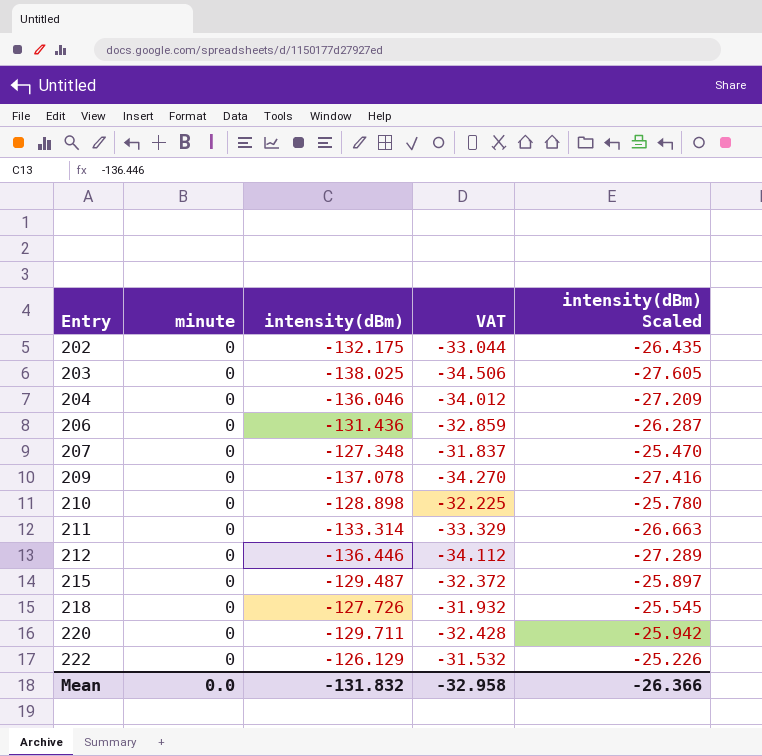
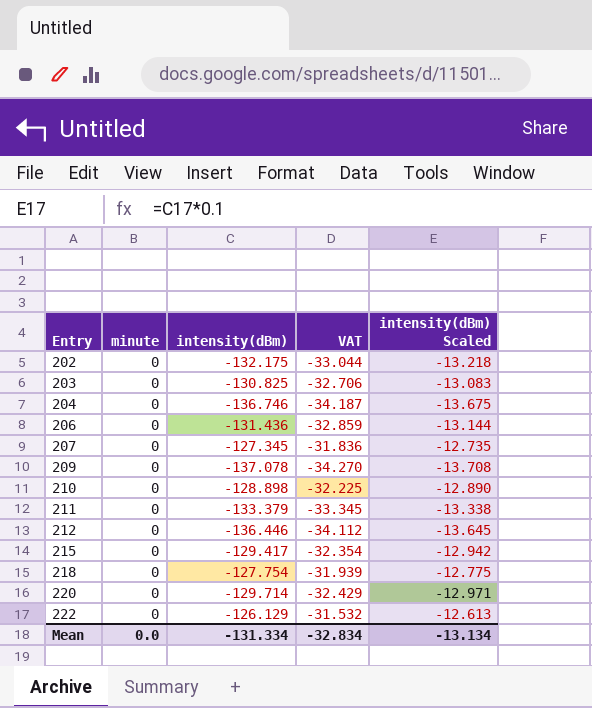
column intensity(dBm) Scaled | formula: [intensity(dBm)] * 0.2 -> [intensity(dBm)] * 0.1
203 | intensity(dBm): -138.025 -> -130.825
203 | VAT: -34.506 -> -32.706
204 | intensity(dBm): -136.046 -> -136.746
204 | VAT: -34.012 -> -34.187
207 | intensity(dBm): -127.348 -> -127.345
207 | VAT: -31.837 -> -31.836
211 | intensity(dBm): -133.314 -> -133.379
211 | VAT: -33.329 -> -33.345
215 | intensity(dBm): -129.487 -> -129.417
215 | VAT: -32.372 -> -32.354
218 | intensity(dBm): -127.726 -> -127.754
218 | VAT: -31.932 -> -31.939
220 | intensity(dBm): -129.711 -> -129.714
220 | VAT: -32.428 -> -32.429
Mean | intensity(dBm): -131.832 -> -131.334
Mean | VAT: -32.958 -> -32.834
Mean | intensity(dBm) Scaled: -26.366 -> -13.134

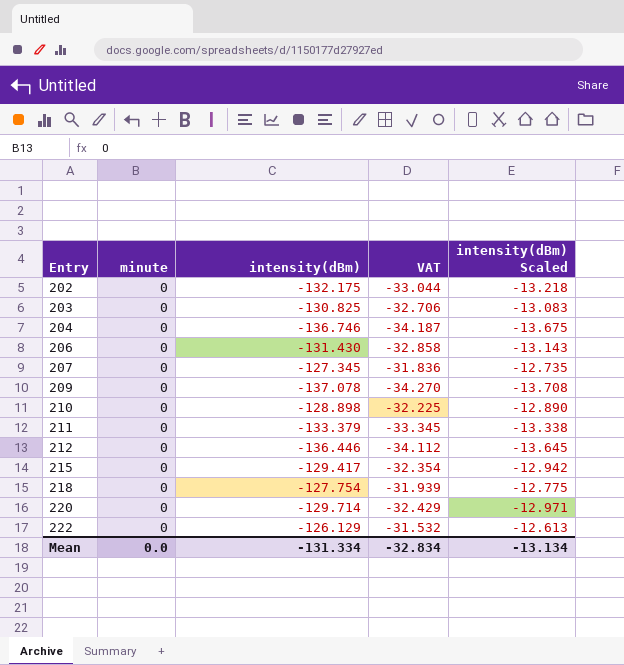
206 | intensity(dBm): -131.436 -> -131.430
206 | VAT: -32.859 -> -32.858
206 | intensity(dBm) Scaled: -13.144 -> -13.143

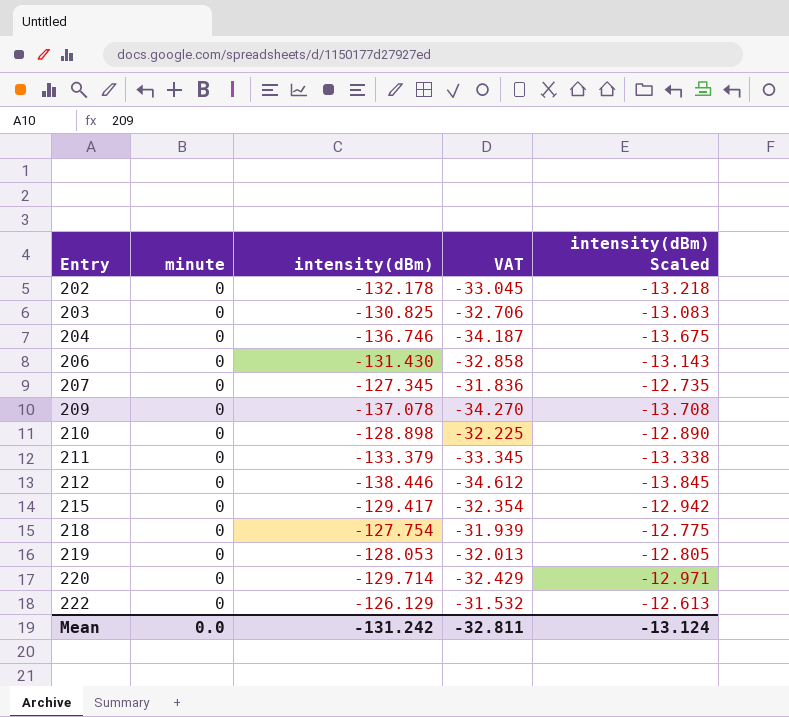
202 | intensity(dBm): -132.175 -> -132.178
202 | VAT: -33.044 -> -33.045
212 | intensity(dBm): -136.446 -> -138.446
212 | VAT: -34.112 -> -34.612
212 | intensity(dBm) Scaled: -13.645 -> -13.845
row 219: none -> 0 | -128.053 | -32.013 | -12.805
Mean | intensity(dBm): -131.334 -> -131.242
Mean | VAT: -32.834 -> -32.811
Mean | intensity(dBm) Scaled: -13.134 -> -13.124

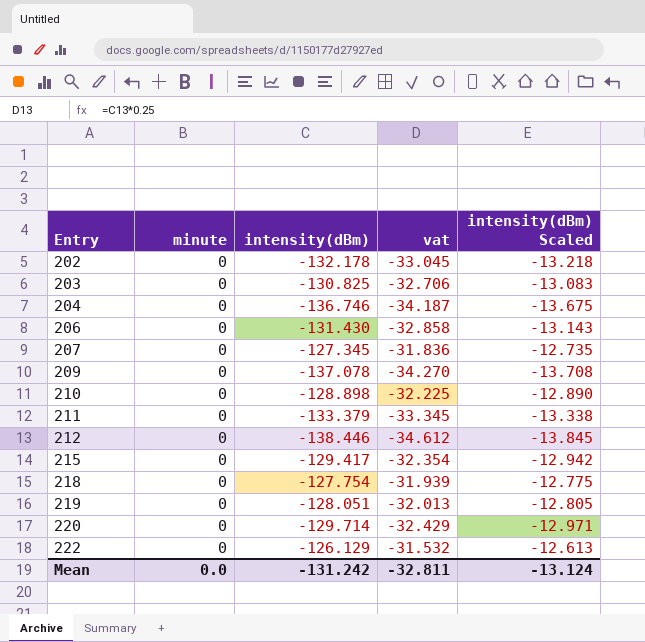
column name: VAT -> vat
219 | intensity(dBm): -128.053 -> -128.051

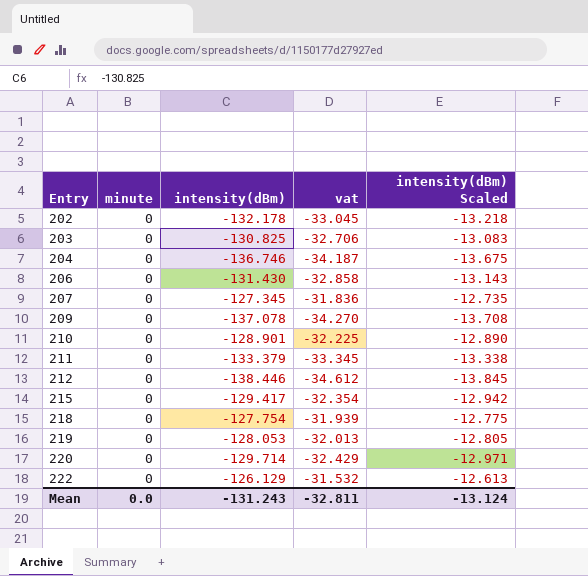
210 | intensity(dBm): -128.898 -> -128.901
219 | intensity(dBm): -128.051 -> -128.053
Mean | intensity(dBm): -131.242 -> -131.243

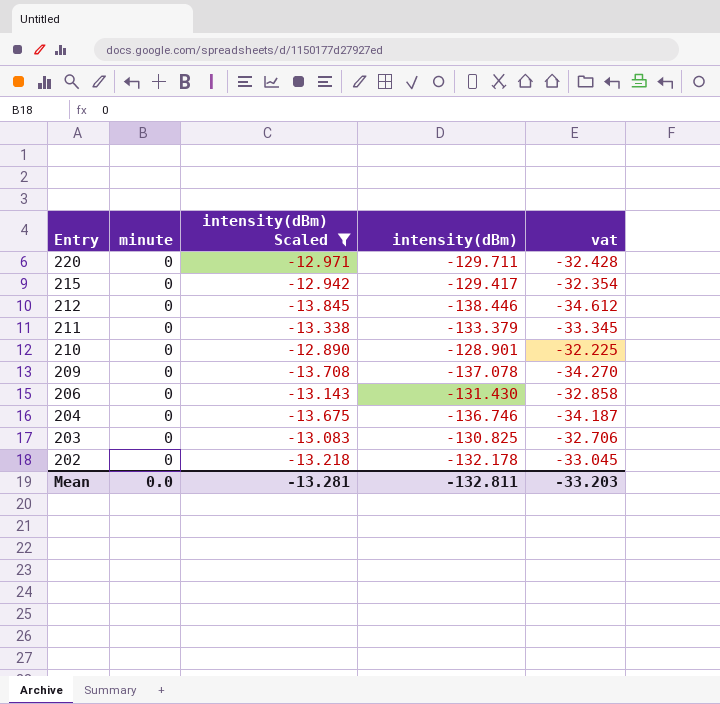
filter: none -> intensity(dBm) Scaled <= -12.890
row order: Entry ascending -> Entry descending
column intensity(dBm) Scaled | position: 5 -> 3
220 | intensity(dBm): -129.714 -> -129.711
220 | vat: -32.429 -> -32.428
Mean | intensity(dBm) Scaled: -13.124 -> -13.281
Mean | intensity(dBm): -131.243 -> -132.811
Mean | vat: -32.811 -> -33.203

